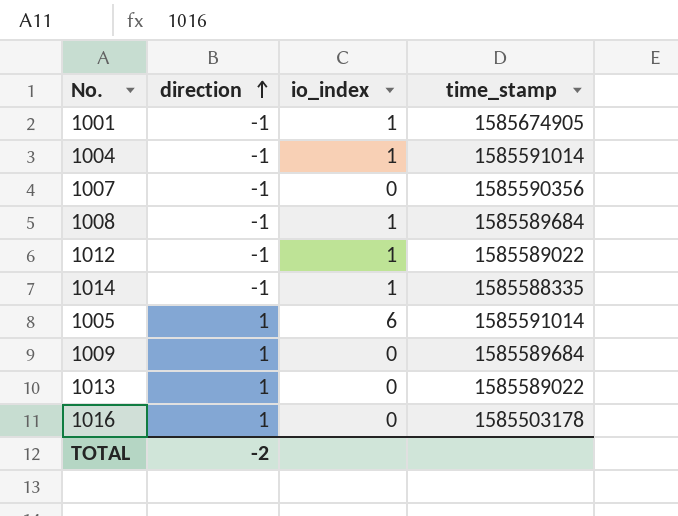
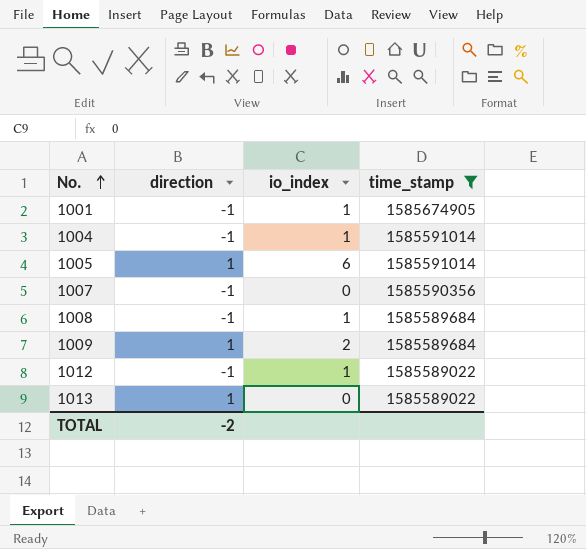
filter: none -> time_stamp >= 1585589022
row order: direction ascending -> No. ascending
1009 | io_index: 0 -> 2

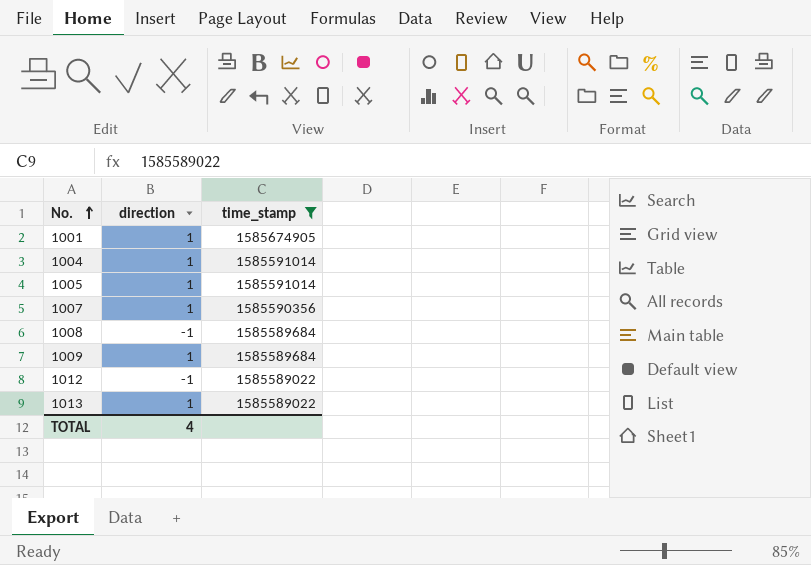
column io_index | position: 3 -> none
1001 | direction: -1 -> 1
1004 | direction: -1 -> 1
1007 | direction: -1 -> 1
TOTAL | direction: -2 -> 4

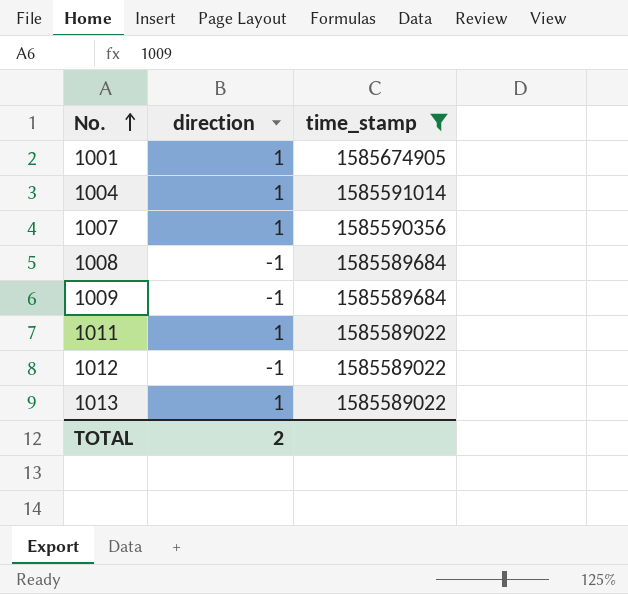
row 1005: 1 | 1585591014 -> none
1009 | direction: 1 -> -1
row 1011: none -> 1 | 1585589022
TOTAL | direction: 4 -> 2

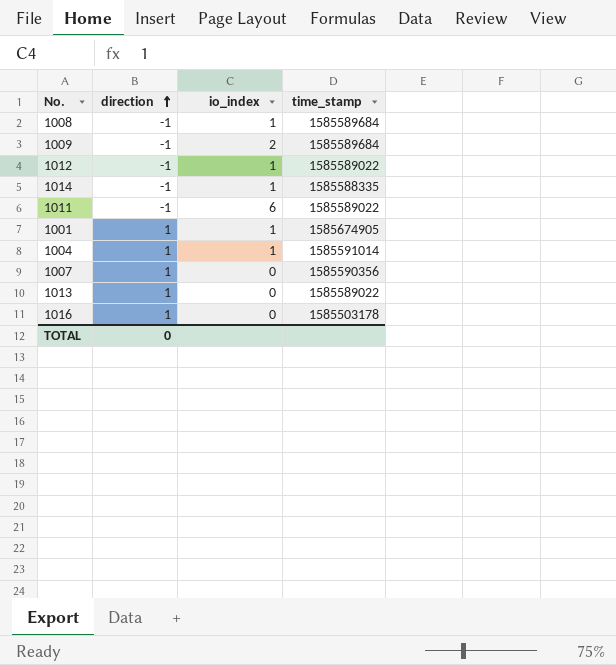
filter: time_stamp >= 1585589022 -> none
row order: No. ascending -> direction ascending
column io_index | position: none -> 3
1011 | direction: 1 -> -1
TOTAL | direction: 2 -> 0

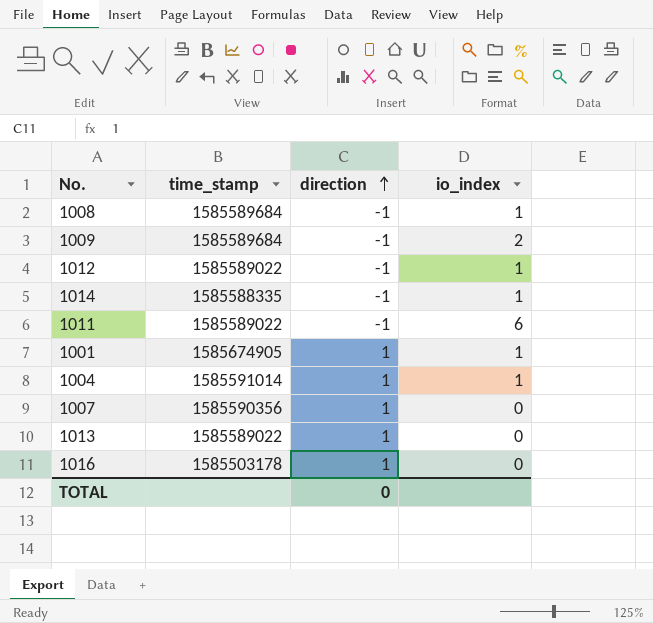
column time_stamp | position: 4 -> 2

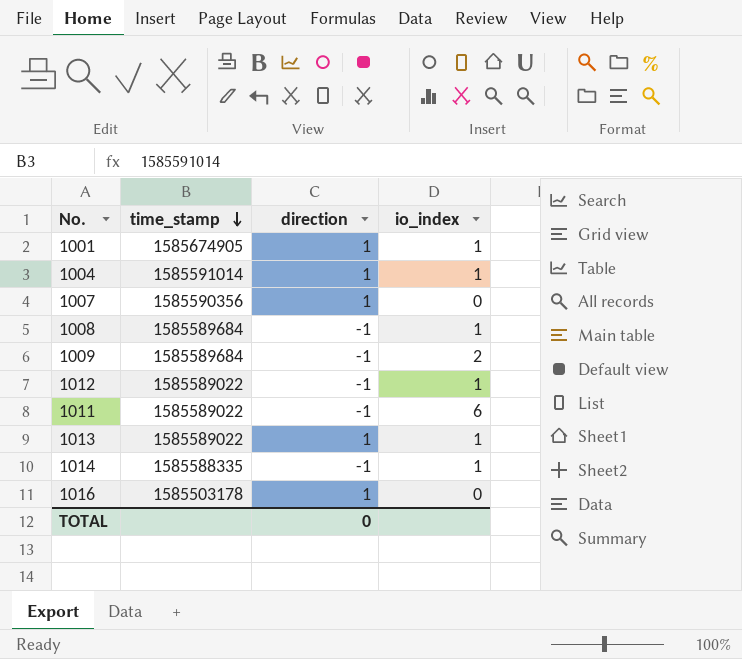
row order: direction ascending -> time_stamp descending
1013 | io_index: 0 -> 1

